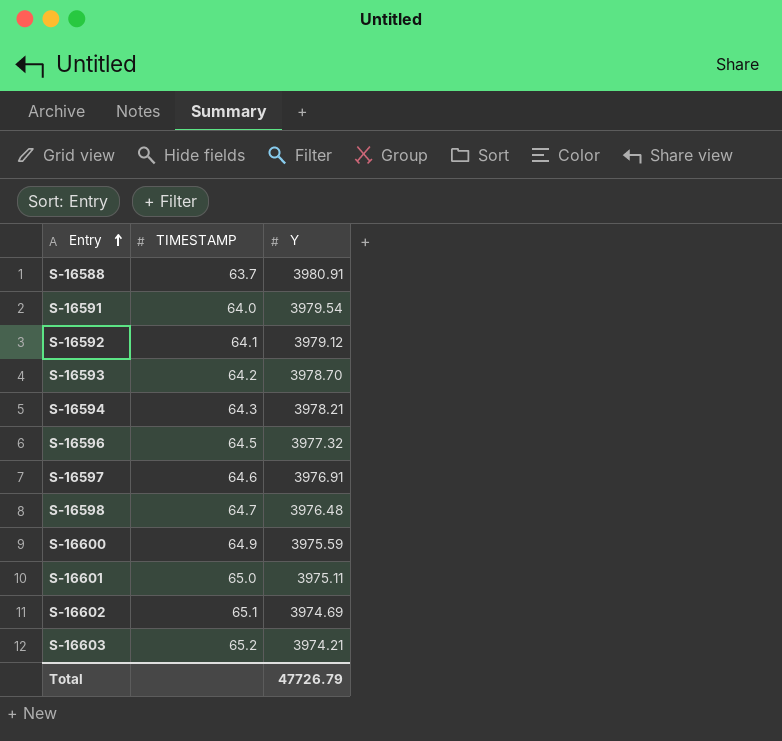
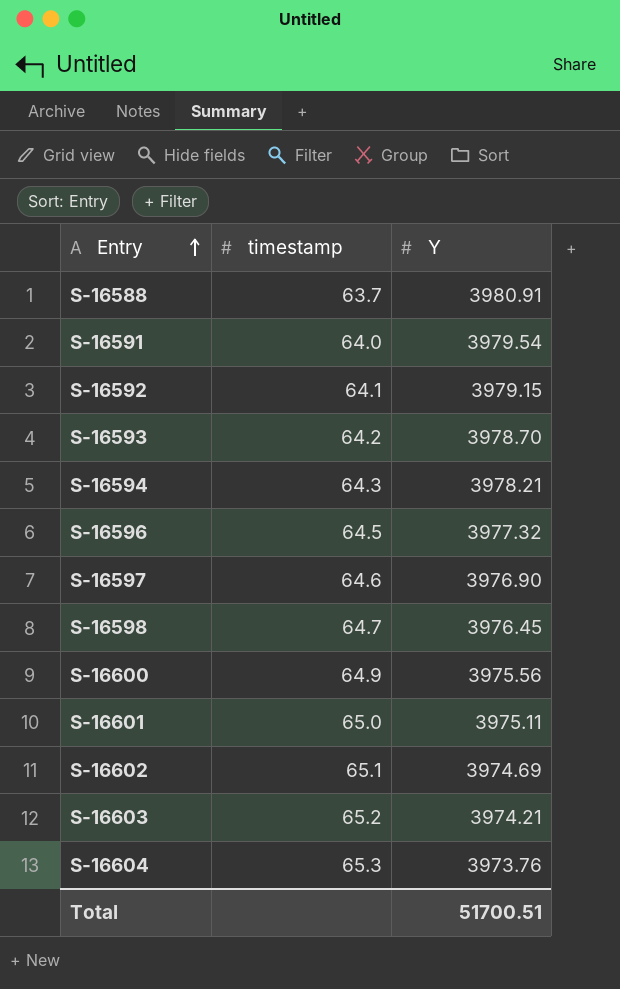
column name: TIMESTAMP -> timestamp
S-16592 | Y: 3979.12 -> 3979.15
S-16597 | Y: 3976.91 -> 3976.90
S-16598 | Y: 3976.48 -> 3976.45
S-16600 | Y: 3975.59 -> 3975.56
row S-16604: none -> 65.3 | 3973.76
Total | Y: 47726.79 -> 51700.51

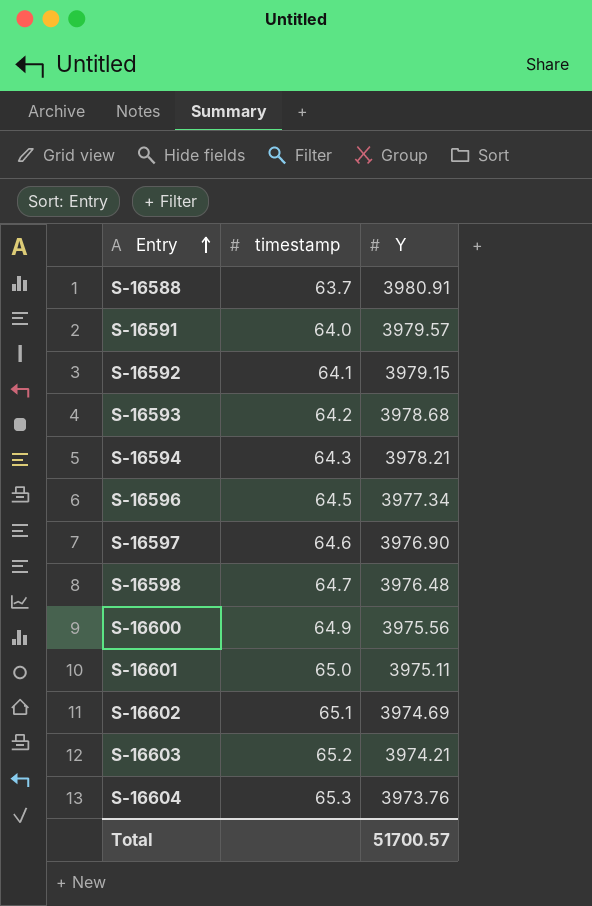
S-16591 | Y: 3979.54 -> 3979.57
S-16593 | Y: 3978.70 -> 3978.68
S-16596 | Y: 3977.32 -> 3977.34
S-16598 | Y: 3976.45 -> 3976.48
Total | Y: 51700.51 -> 51700.57

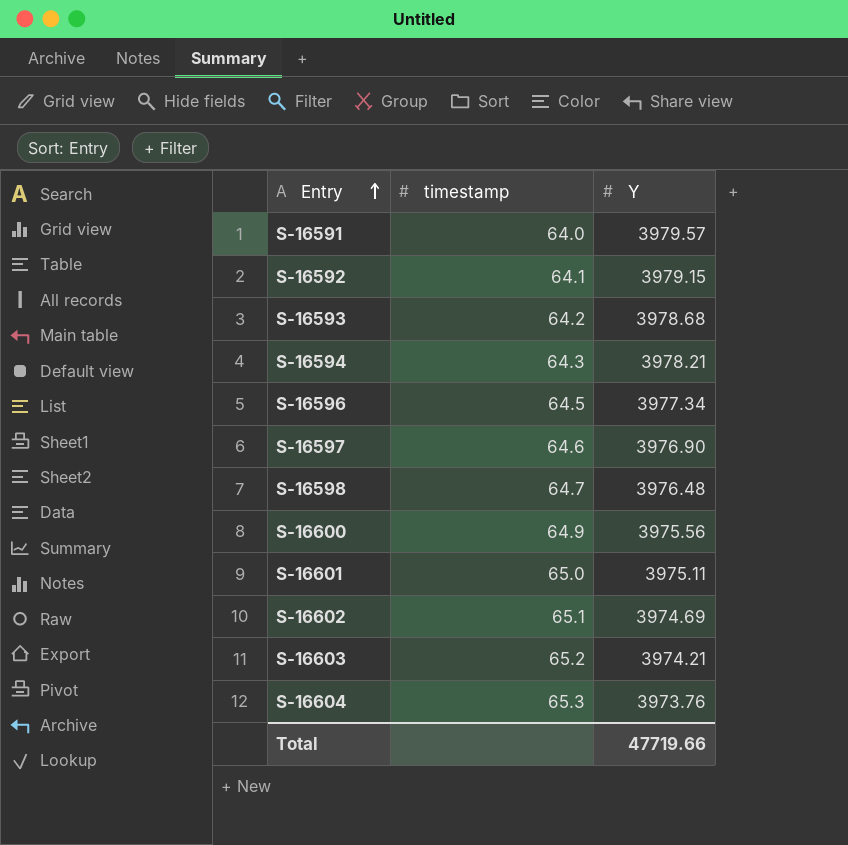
row S-16588: 63.7 | 3980.91 -> none
Total | Y: 51700.57 -> 47719.66

